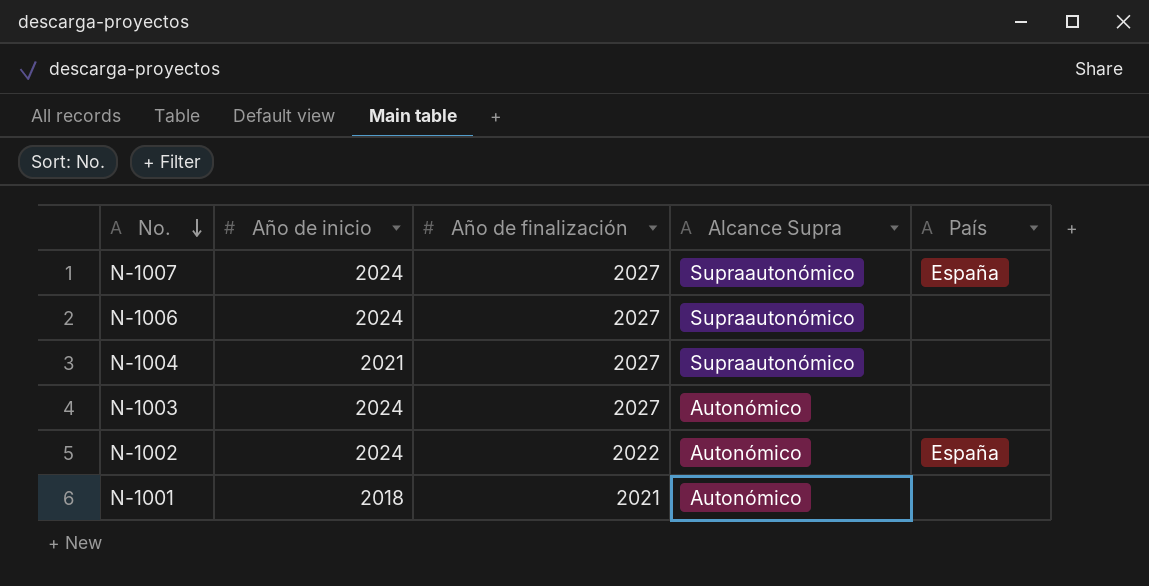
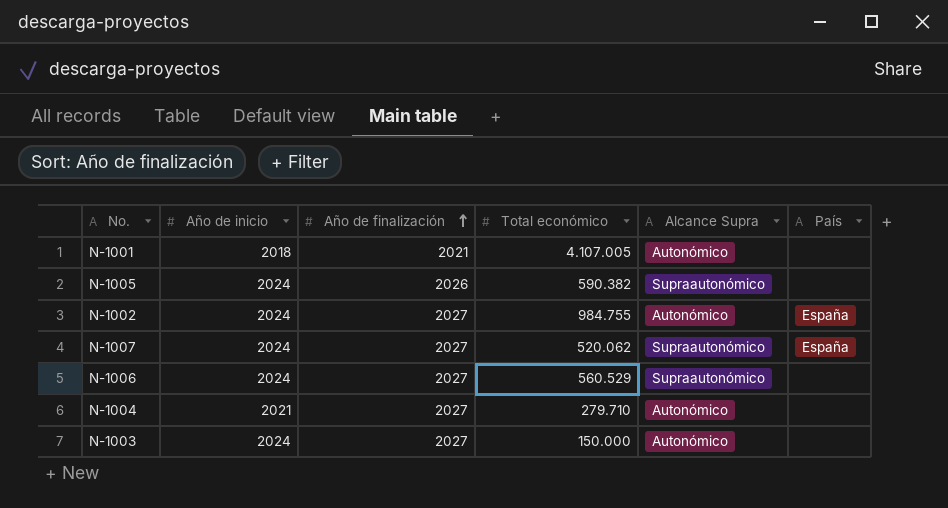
row order: No. descending -> Año de finalización ascending
column Total económico | position: none -> 4
row N-1005: none -> 2024 | 2026 | 590.382 | Supraautonómico | none
N-1002 | Año de finalización: 2022 -> 2027
N-1004 | Alcance Supra: Supraautonómico -> Autonómico

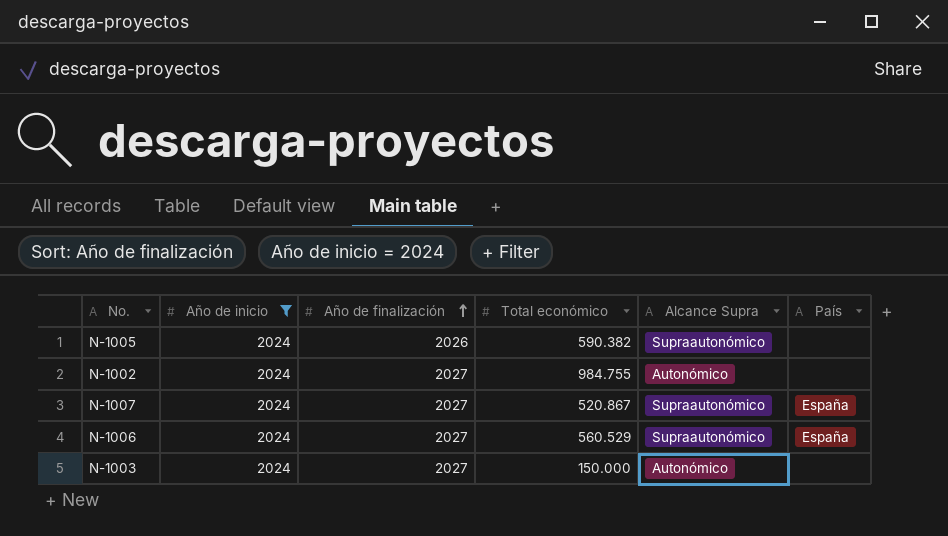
filter: none -> Año de inicio = 2024
N-1002 | País: España -> none
N-1007 | Total económico: 520.062 -> 520.867
N-1006 | País: none -> España

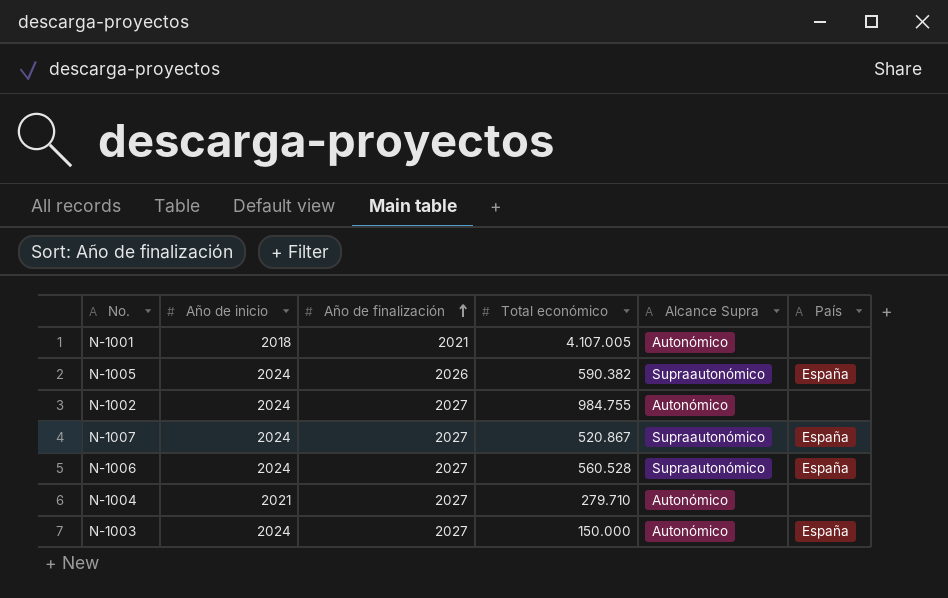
filter: Año de inicio = 2024 -> none
N-1005 | País: none -> España
N-1006 | Total económico: 560.529 -> 560.528
N-1003 | País: none -> España

